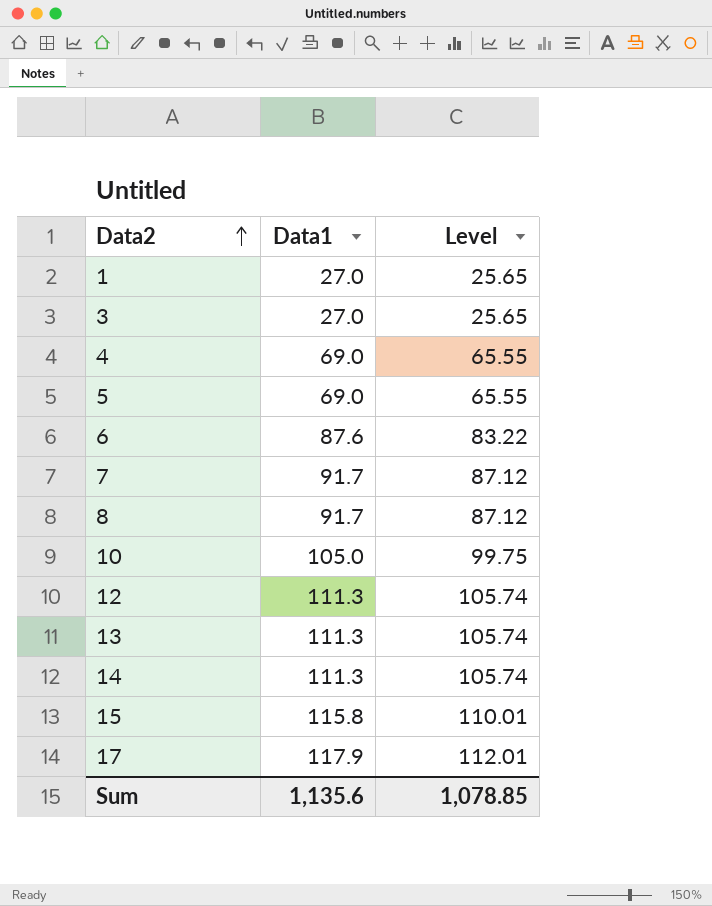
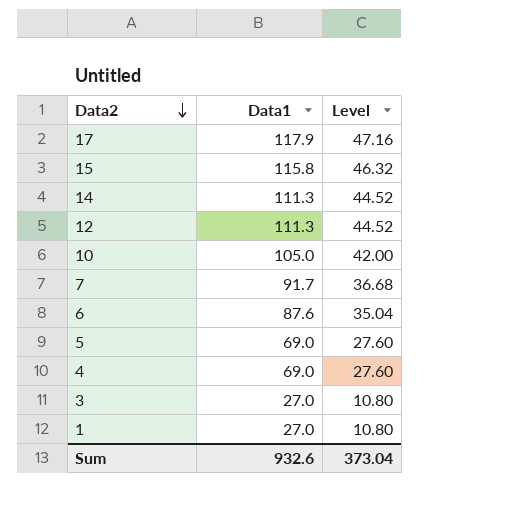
row order: Data2 ascending -> Data2 descending
column Level | formula: [Data1] * 0.95 -> [Data1] * 0.4
row 8: 91.7 | 87.12 -> none
row 13: 111.3 | 105.74 -> none
Sum | Data1: 1,135.6 -> 932.6
Sum | Level: 1,078.85 -> 373.04

